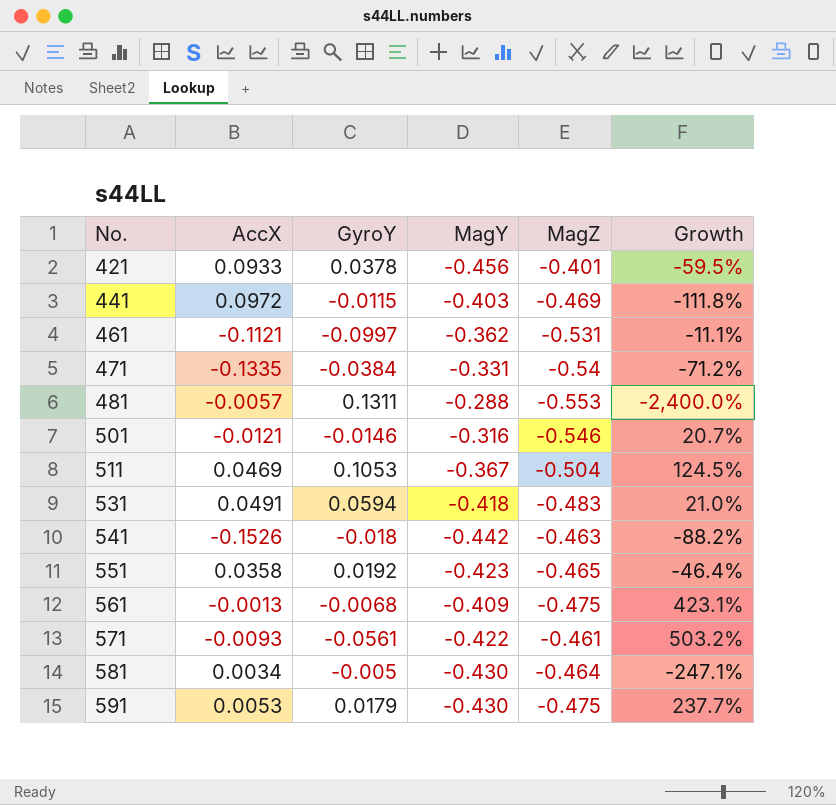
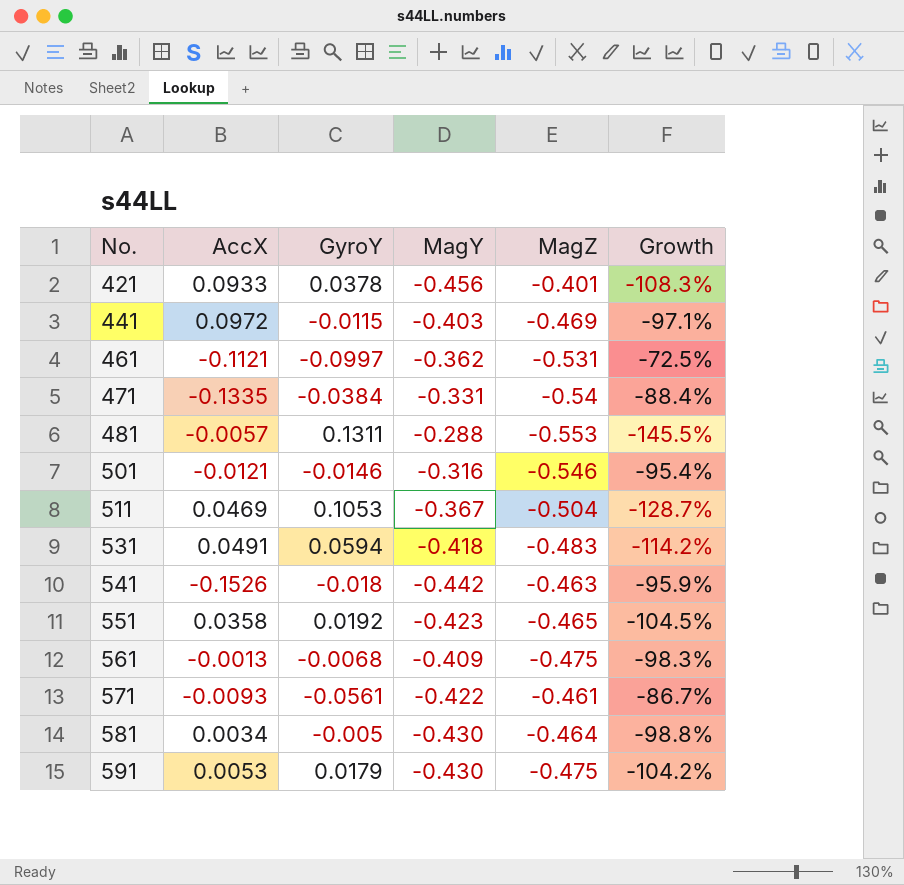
column Growth | formula: ([GyroY] - [AccX]) / [AccX] -> ([GyroY] - [MagY]) / [MagY]

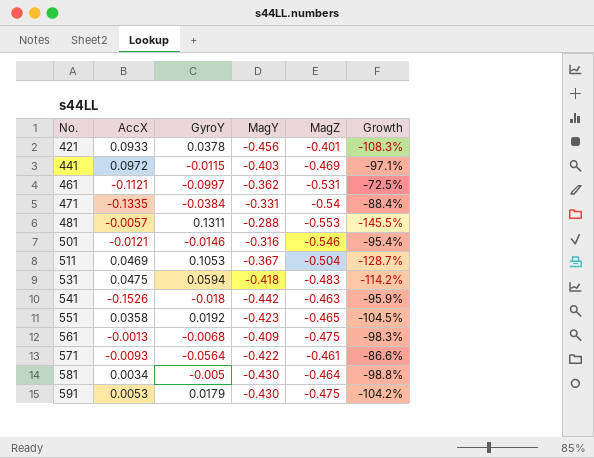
531 | AccX: 0.0491 -> 0.0475
571 | GyroY: -0.0561 -> -0.0564
571 | Growth: -86.7% -> -86.6%

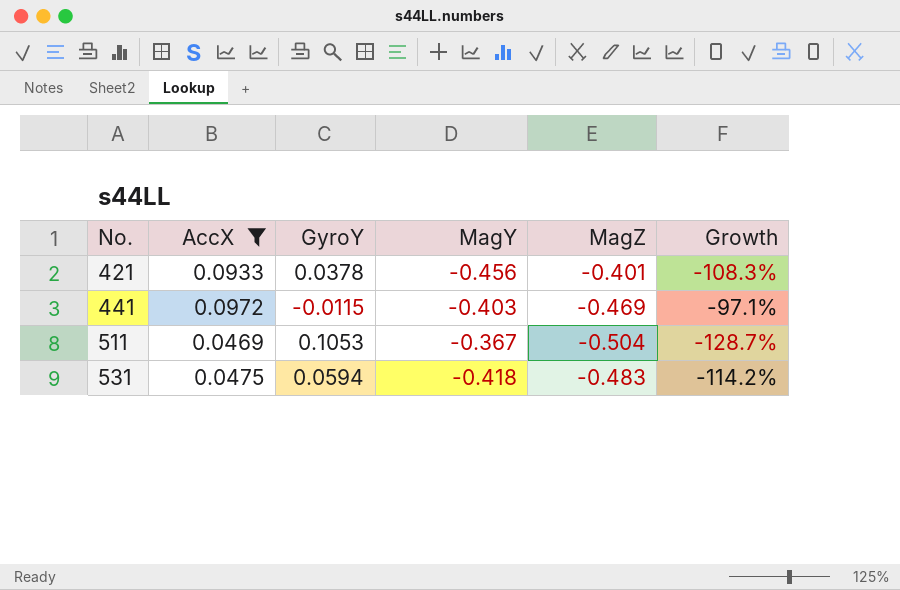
filter: none -> AccX >= 0.0469

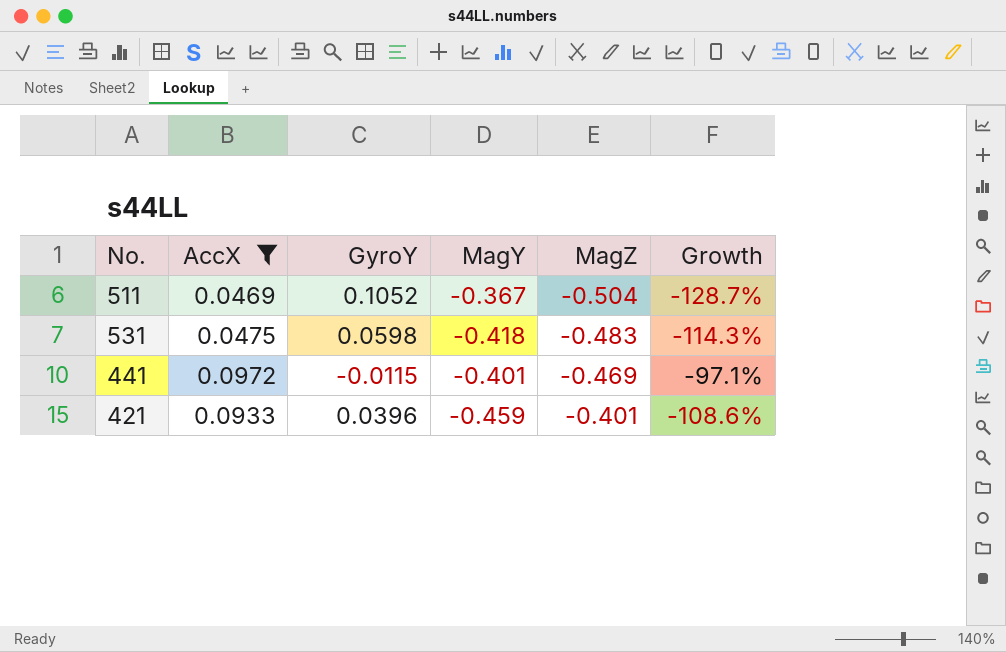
row order: No. ascending -> MagZ ascending
511 | GyroY: 0.1053 -> 0.1052
531 | GyroY: 0.0594 -> 0.0598
531 | Growth: -114.2% -> -114.3%
441 | MagY: -0.403 -> -0.401
421 | GyroY: 0.0378 -> 0.0396
421 | MagY: -0.456 -> -0.459
421 | Growth: -108.3% -> -108.6%

